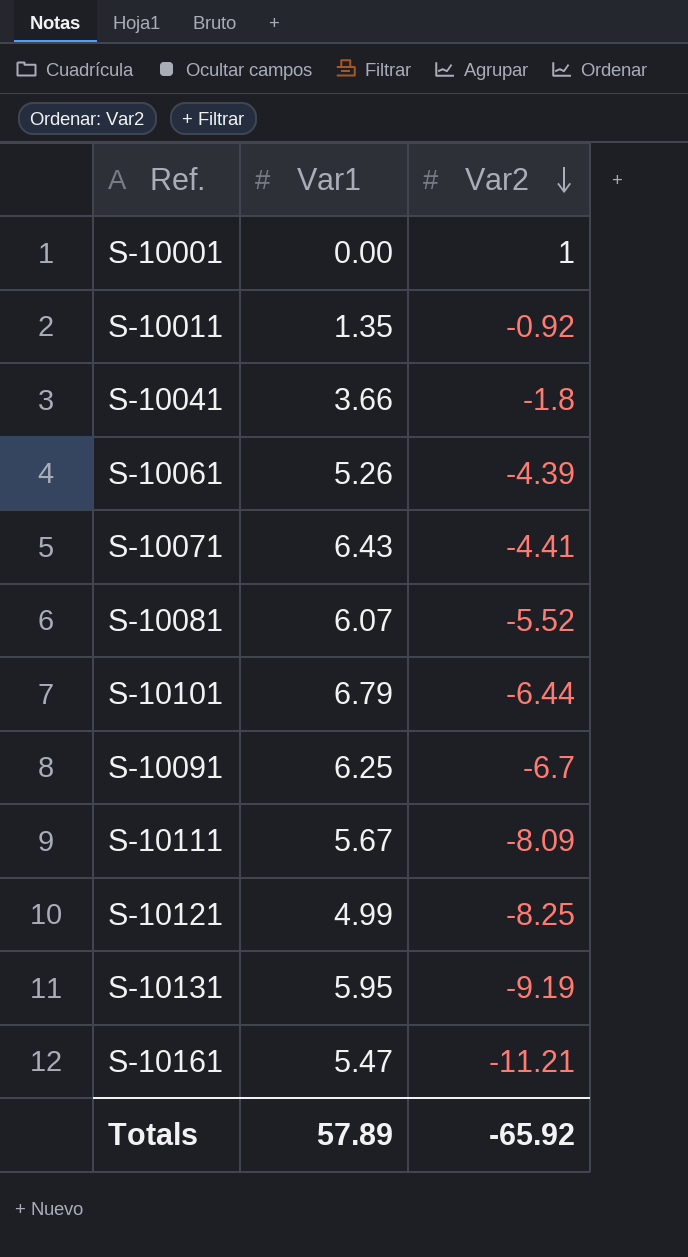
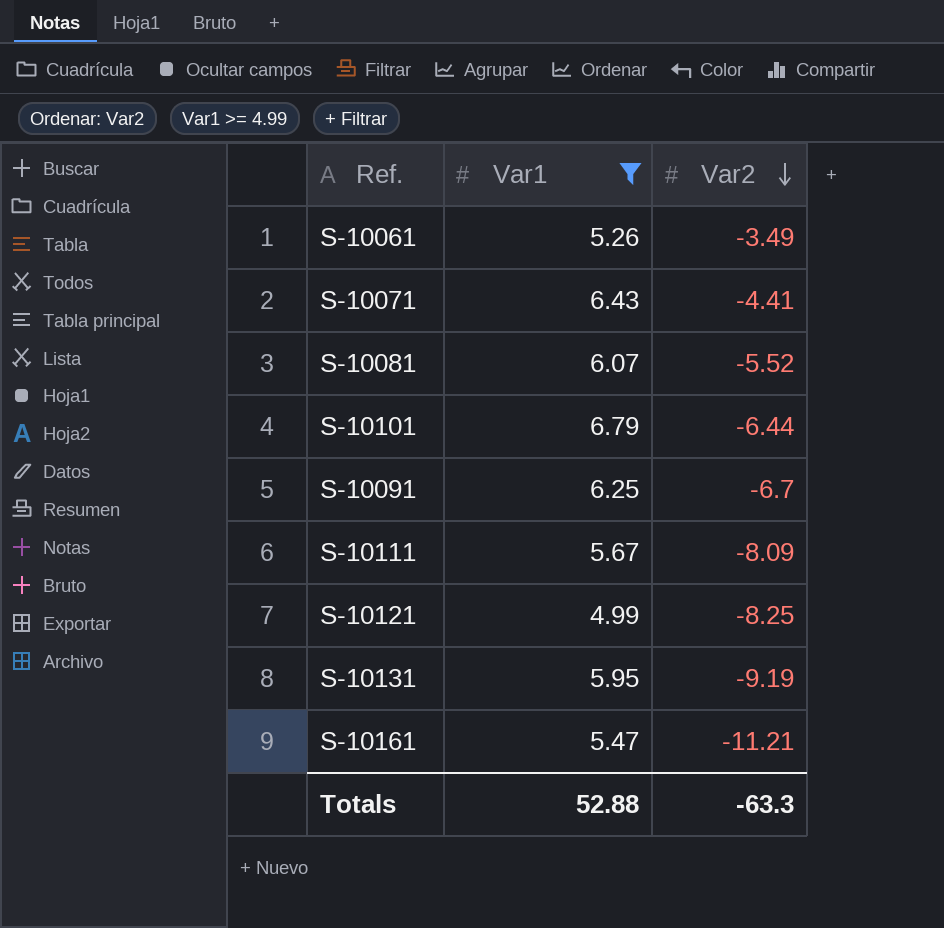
filter: none -> Var1 >= 4.99
S-10061 | Var2: -4.39 -> -3.49
Totals | Var1: 57.89 -> 52.88
Totals | Var2: -65.92 -> -63.3

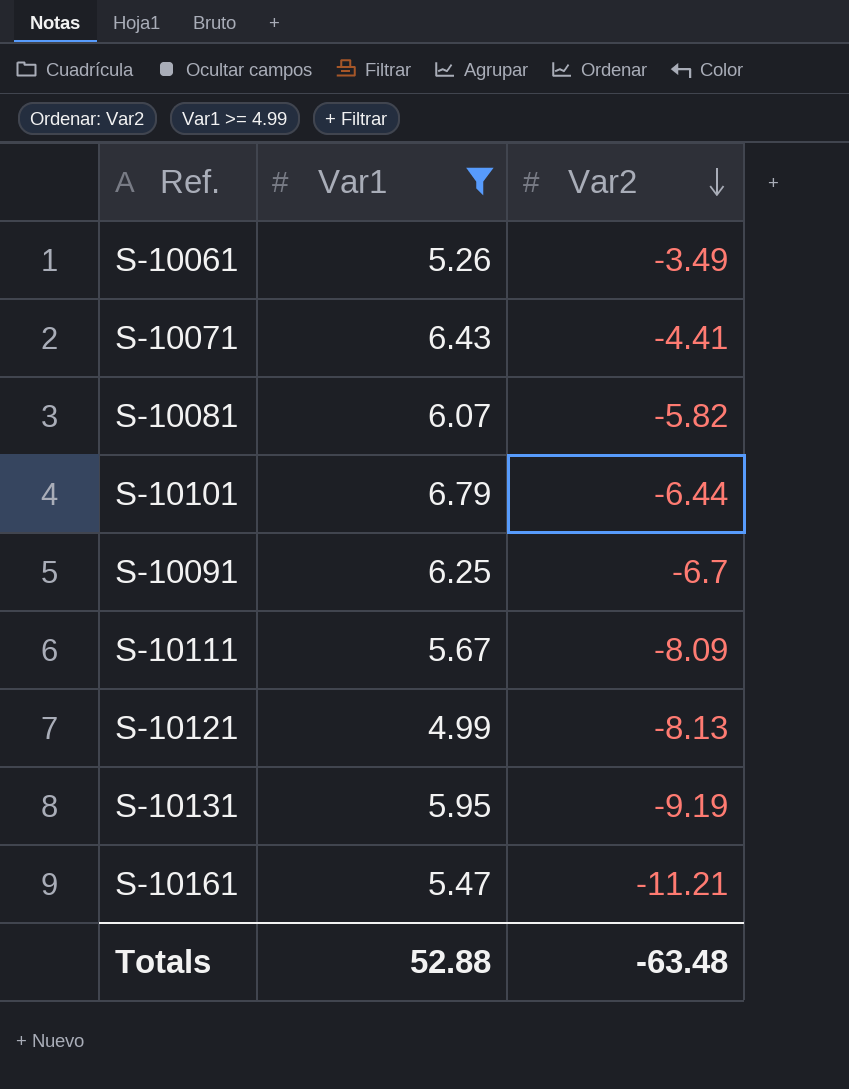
S-10081 | Var2: -5.52 -> -5.82
S-10121 | Var2: -8.25 -> -8.13
Totals | Var2: -63.3 -> -63.48

